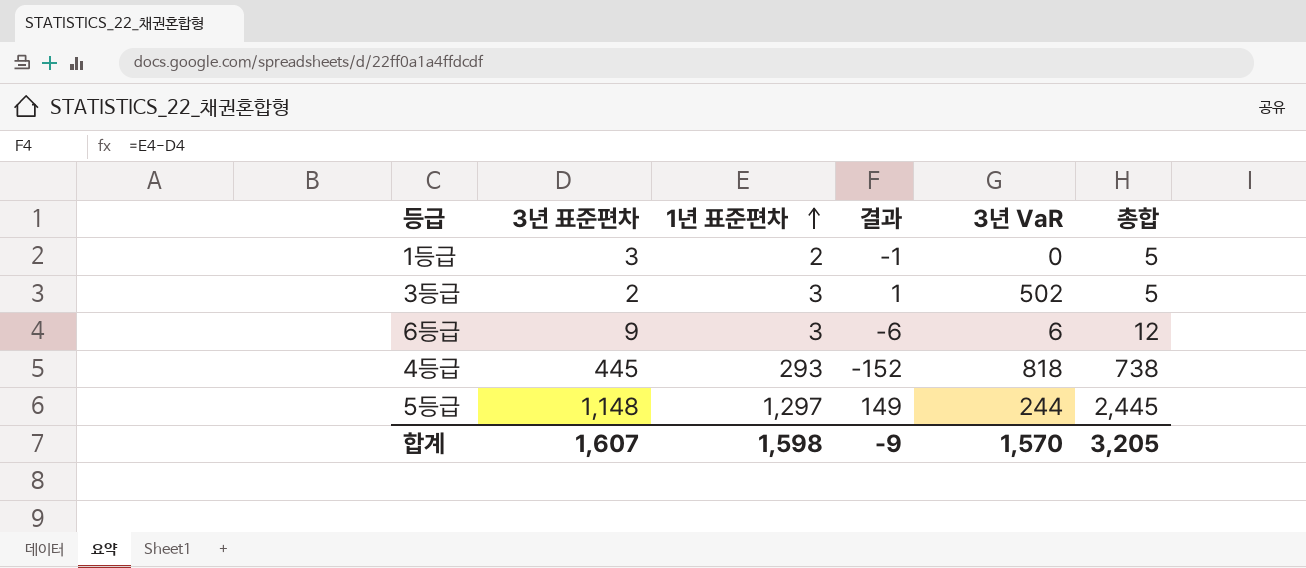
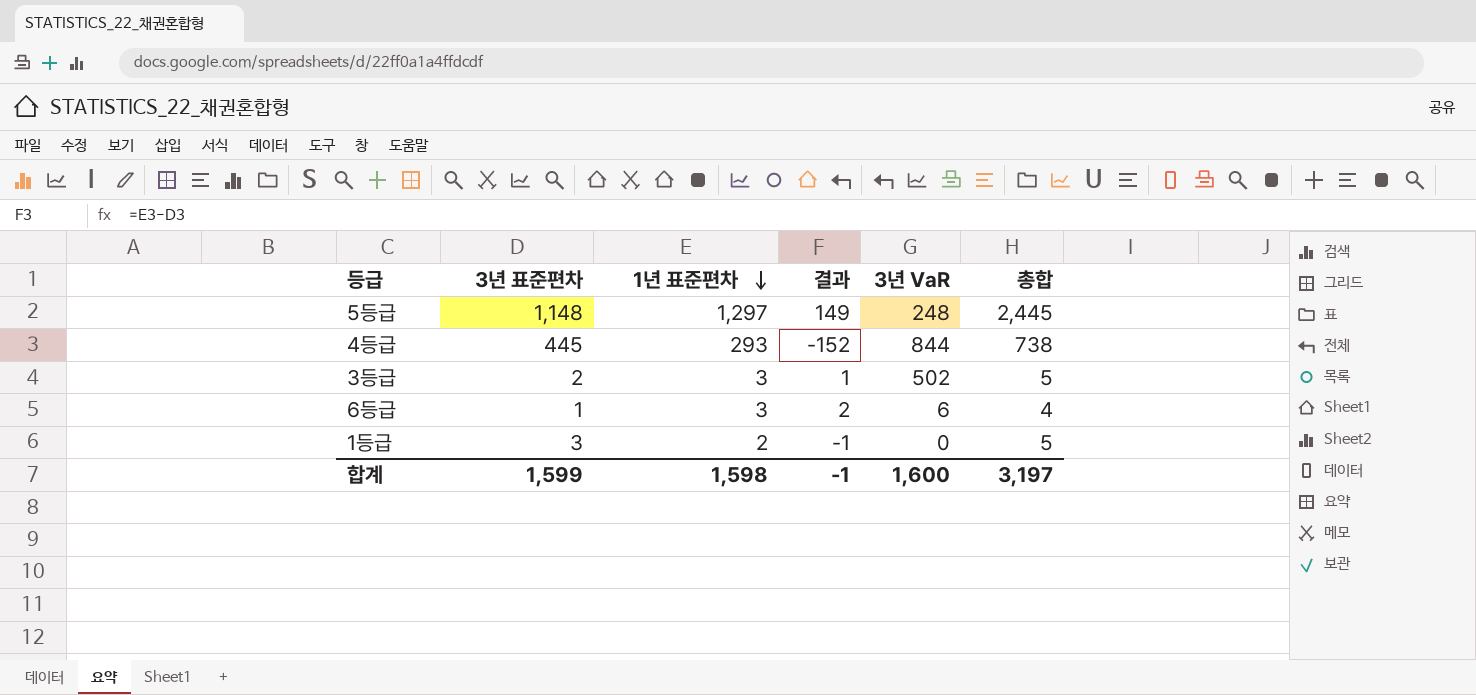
row order: 1년 표준편차 ascending -> 1년 표준편차 descending
5등급 | 3년 VaR: 244 -> 248
4등급 | 3년 VaR: 818 -> 844
6등급 | 3년 표준편차: 9 -> 1
6등급 | 결과: -6 -> 2
6등급 | 총합: 12 -> 4
합계 | 3년 표준편차: 1,607 -> 1,599
합계 | 결과: -9 -> -1
합계 | 3년 VaR: 1,570 -> 1,600
합계 | 총합: 3,205 -> 3,197

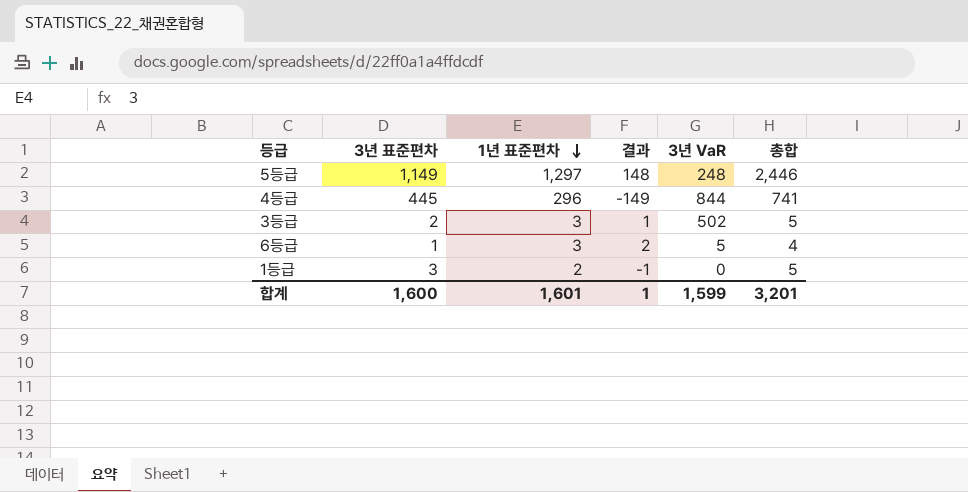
5등급 | 3년 표준편차: 1,148 -> 1,149
5등급 | 결과: 149 -> 148
5등급 | 총합: 2,445 -> 2,446
4등급 | 1년 표준편차: 293 -> 296
4등급 | 결과: -152 -> -149
4등급 | 총합: 738 -> 741
6등급 | 3년 VaR: 6 -> 5
합계 | 3년 표준편차: 1,599 -> 1,600
합계 | 1년 표준편차: 1,598 -> 1,601
합계 | 결과: -1 -> 1
합계 | 3년 VaR: 1,600 -> 1,599
합계 | 총합: 3,197 -> 3,201

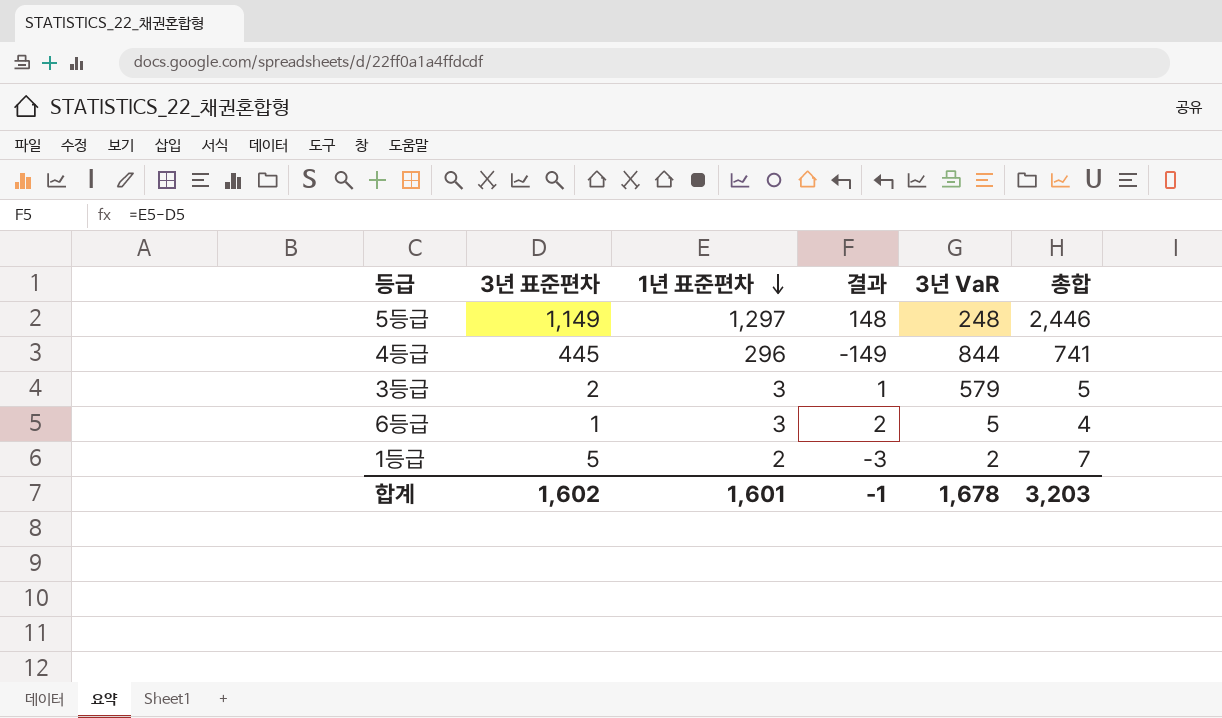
3등급 | 3년 VaR: 502 -> 579
1등급 | 3년 표준편차: 3 -> 5
1등급 | 결과: -1 -> -3
1등급 | 3년 VaR: 0 -> 2
1등급 | 총합: 5 -> 7
합계 | 3년 표준편차: 1,600 -> 1,602
합계 | 결과: 1 -> -1
합계 | 3년 VaR: 1,599 -> 1,678
합계 | 총합: 3,201 -> 3,203

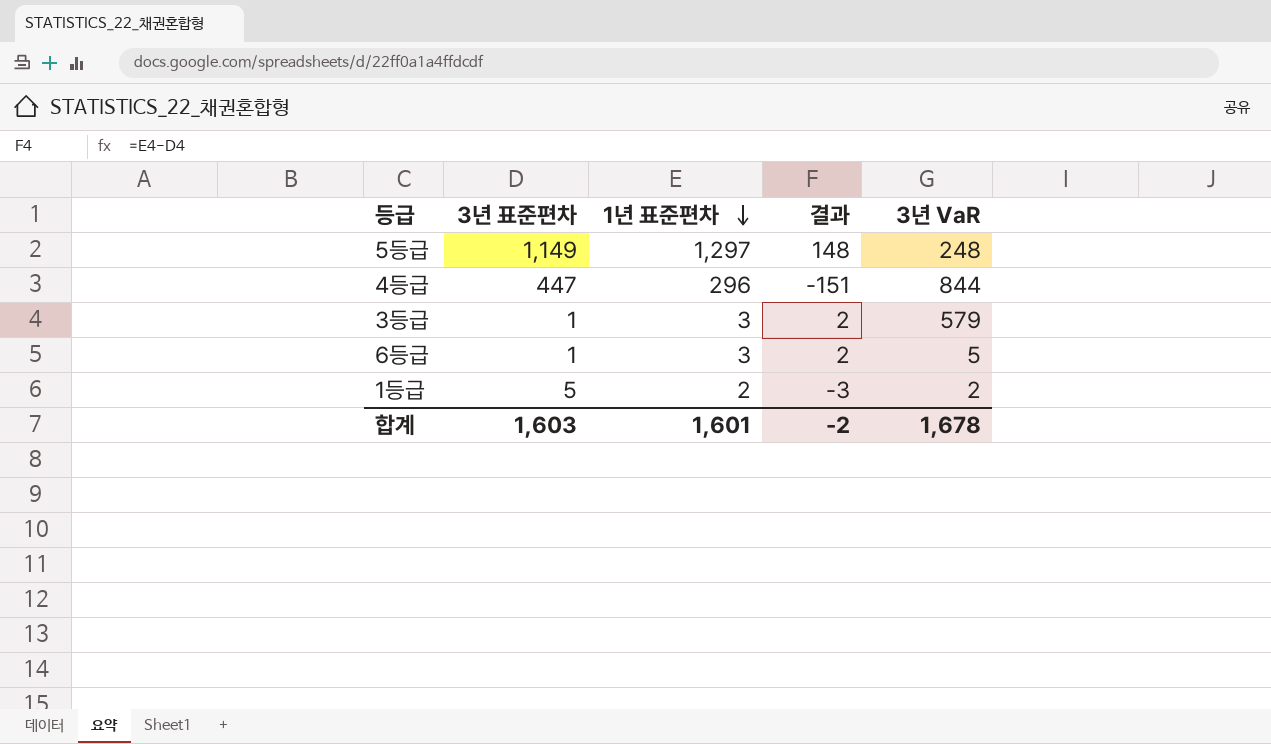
column 총합 | formula: [3년 표준편차] + [1년 표준편차] -> none
4등급 | 3년 표준편차: 445 -> 447
4등급 | 결과: -149 -> -151
3등급 | 3년 표준편차: 2 -> 1
3등급 | 결과: 1 -> 2
합계 | 3년 표준편차: 1,602 -> 1,603
합계 | 결과: -1 -> -2

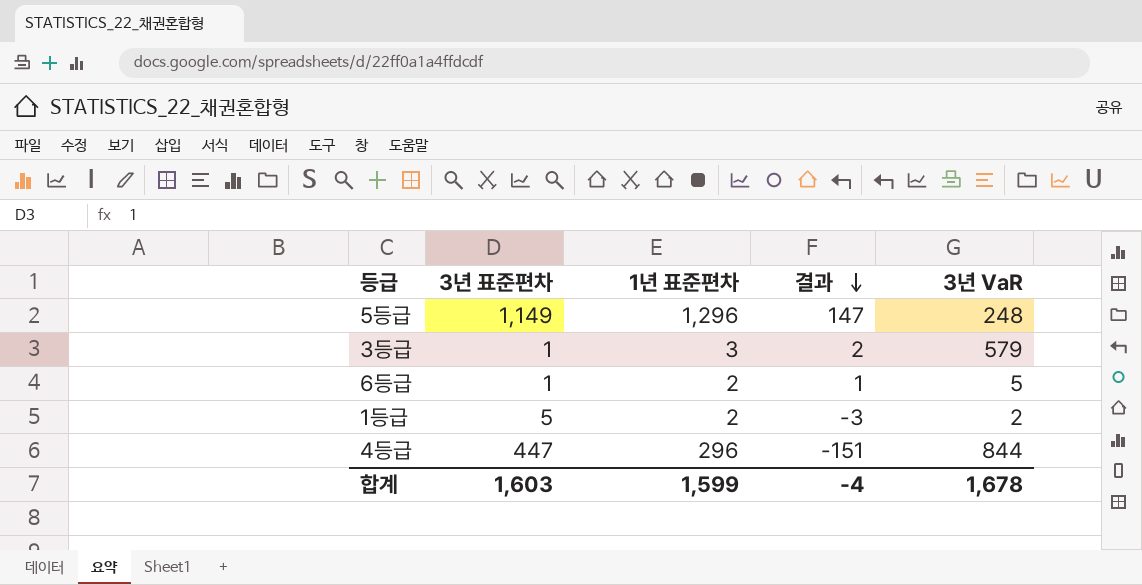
row order: 1년 표준편차 descending -> 결과 descending
5등급 | 1년 표준편차: 1,297 -> 1,296
5등급 | 결과: 148 -> 147
6등급 | 1년 표준편차: 3 -> 2
6등급 | 결과: 2 -> 1
합계 | 1년 표준편차: 1,601 -> 1,599
합계 | 결과: -2 -> -4

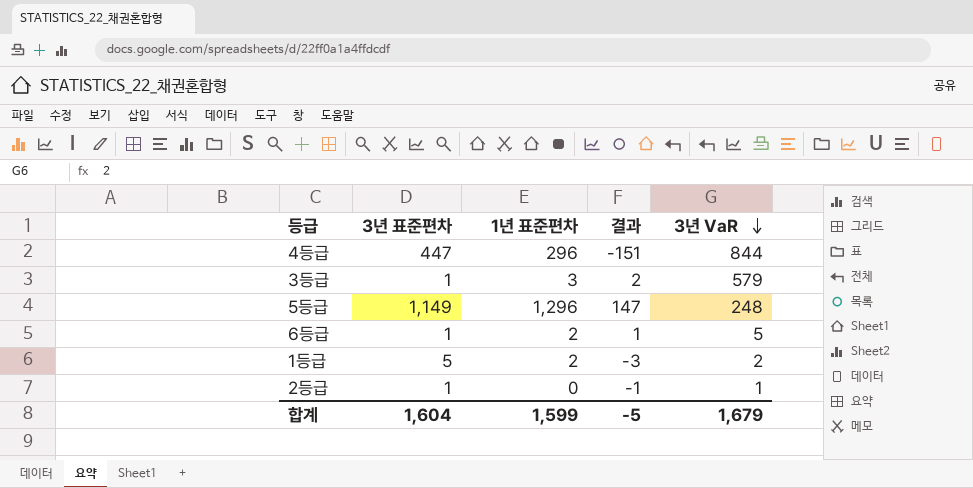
row order: 결과 descending -> 3년 VaR descending
row 2등급: none -> 1 | 0 | -1 | 1
합계 | 3년 표준편차: 1,603 -> 1,604
합계 | 결과: -4 -> -5
합계 | 3년 VaR: 1,678 -> 1,679

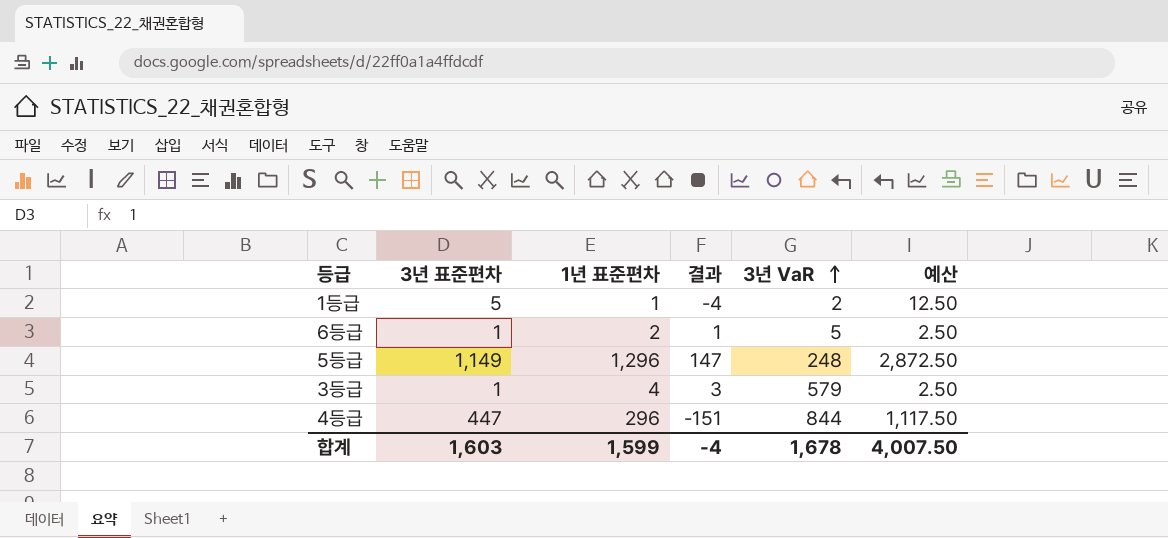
row order: 3년 VaR descending -> 3년 VaR ascending
column 예산 | formula: none -> [3년 표준편차] * 2.5
row 2등급: 1 | 0 | -1 | 1 -> none
1등급 | 1년 표준편차: 2 -> 1
1등급 | 결과: -3 -> -4
3등급 | 1년 표준편차: 3 -> 4
3등급 | 결과: 2 -> 3
합계 | 3년 표준편차: 1,604 -> 1,603
합계 | 결과: -5 -> -4
합계 | 3년 VaR: 1,679 -> 1,678

